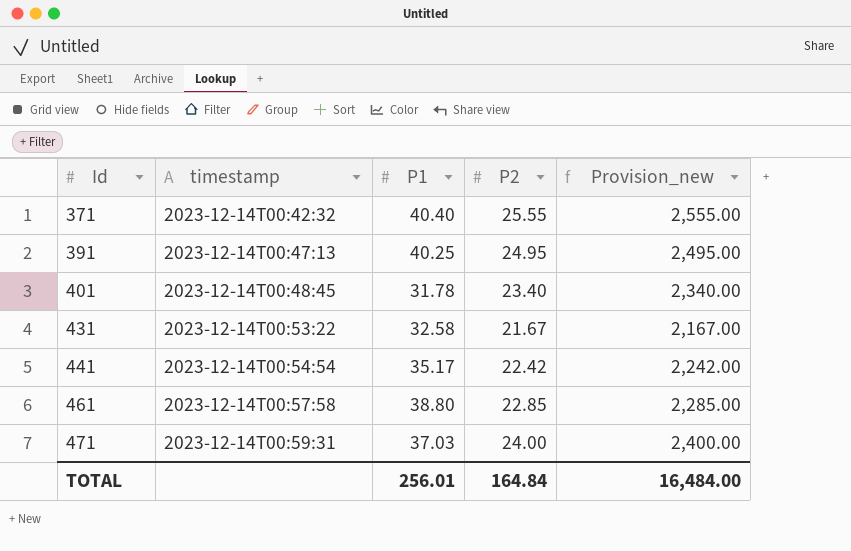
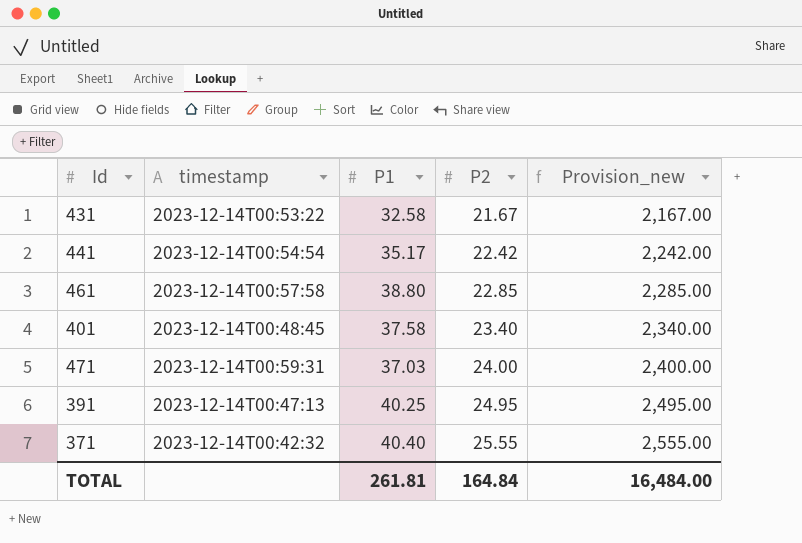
row order: Id ascending -> P2 ascending
401 | P1: 31.78 -> 37.58
TOTAL | P1: 256.01 -> 261.81

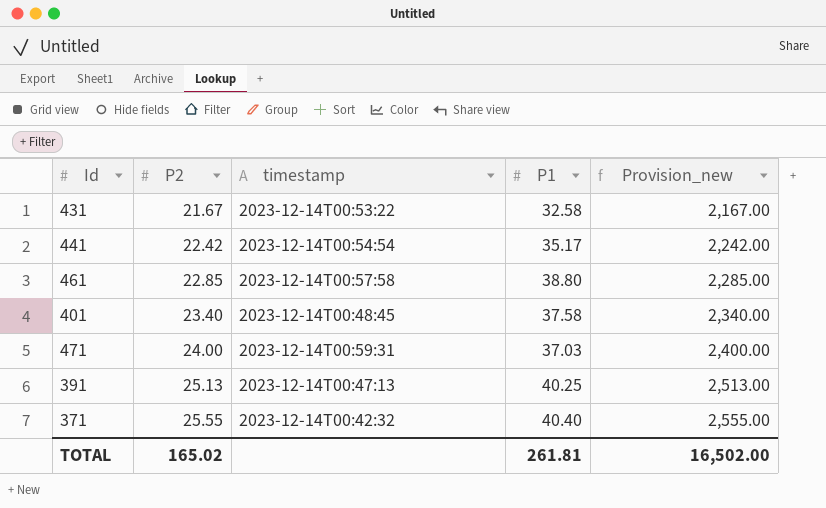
column P2 | position: 4 -> 2
391 | P2: 24.95 -> 25.13
391 | Provision_new: 2,495.00 -> 2,513.00
TOTAL | P2: 164.84 -> 165.02
TOTAL | Provision_new: 16,484.00 -> 16,502.00

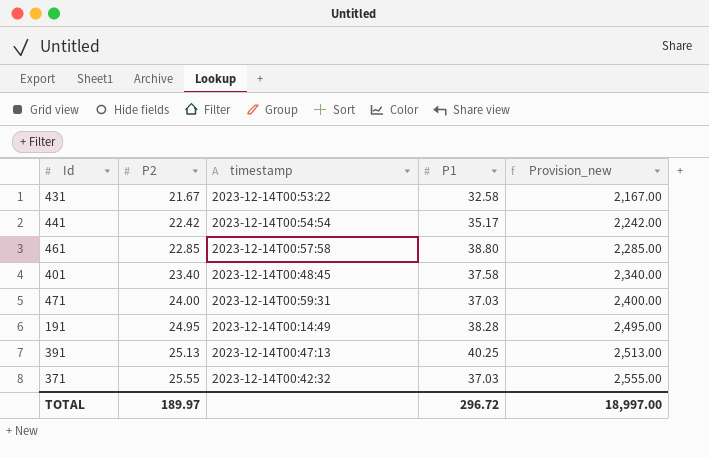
row 191: none -> 24.95 | 2023-12-14T00:14:49 | 38.28 | 2,495.00
371 | P1: 40.40 -> 37.03
TOTAL | P2: 165.02 -> 189.97
TOTAL | P1: 261.81 -> 296.72
TOTAL | Provision_new: 16,502.00 -> 18,997.00

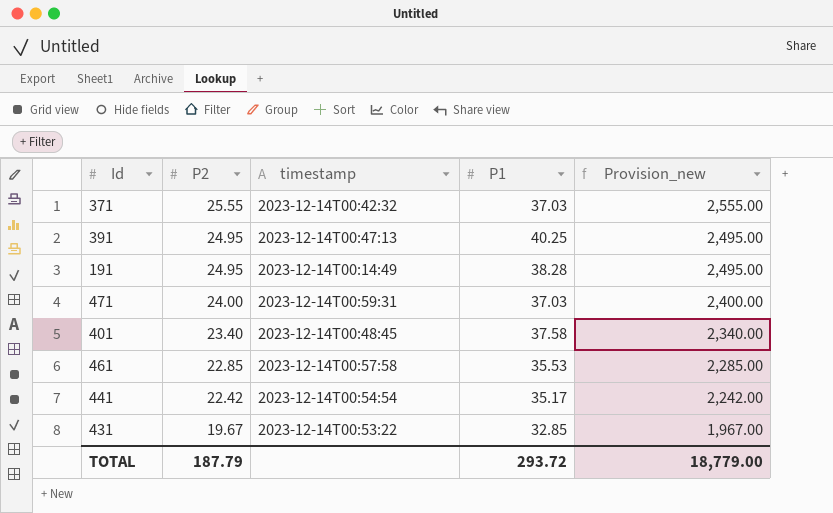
row order: P2 ascending -> P2 descending
391 | P2: 25.13 -> 24.95
391 | Provision_new: 2,513.00 -> 2,495.00
461 | P1: 38.80 -> 35.53
431 | P2: 21.67 -> 19.67
431 | P1: 32.58 -> 32.85
431 | Provision_new: 2,167.00 -> 1,967.00
TOTAL | P2: 189.97 -> 187.79
TOTAL | P1: 296.72 -> 293.72
TOTAL | Provision_new: 18,997.00 -> 18,779.00

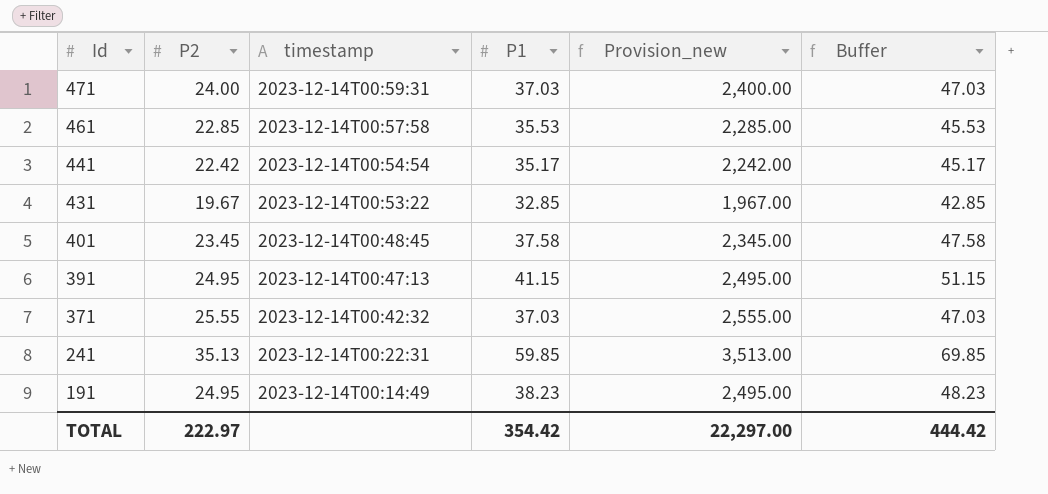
row order: P2 descending -> Id descending
column Buffer | formula: none -> [P1] + 10
401 | P2: 23.40 -> 23.45
401 | Provision_new: 2,340.00 -> 2,345.00
391 | P1: 40.25 -> 41.15
row 241: none -> 35.13 | 2023-12-14T00:22:31 | 59.85 | 3,513.00 | 69.85
191 | P1: 38.28 -> 38.23
TOTAL | P2: 187.79 -> 222.97
TOTAL | P1: 293.72 -> 354.42
TOTAL | Provision_new: 18,779.00 -> 22,297.00

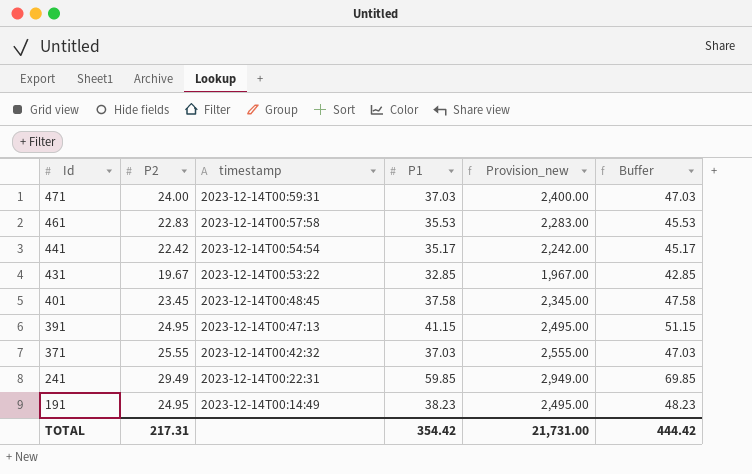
461 | P2: 22.85 -> 22.83
461 | Provision_new: 2,285.00 -> 2,283.00
241 | P2: 35.13 -> 29.49
241 | Provision_new: 3,513.00 -> 2,949.00
TOTAL | P2: 222.97 -> 217.31
TOTAL | Provision_new: 22,297.00 -> 21,731.00

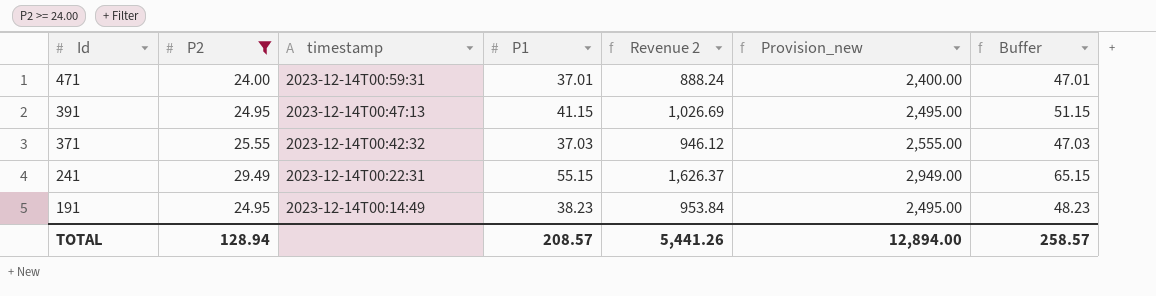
filter: none -> P2 >= 24.00
column Revenue 2 | formula: none -> [P2] * [P1]
471 | P1: 37.03 -> 37.01
471 | Buffer: 47.03 -> 47.01
241 | P1: 59.85 -> 55.15
241 | Buffer: 69.85 -> 65.15
TOTAL | P2: 217.31 -> 128.94
TOTAL | P1: 354.42 -> 208.57
TOTAL | Provision_new: 21,731.00 -> 12,894.00
TOTAL | Buffer: 444.42 -> 258.57

